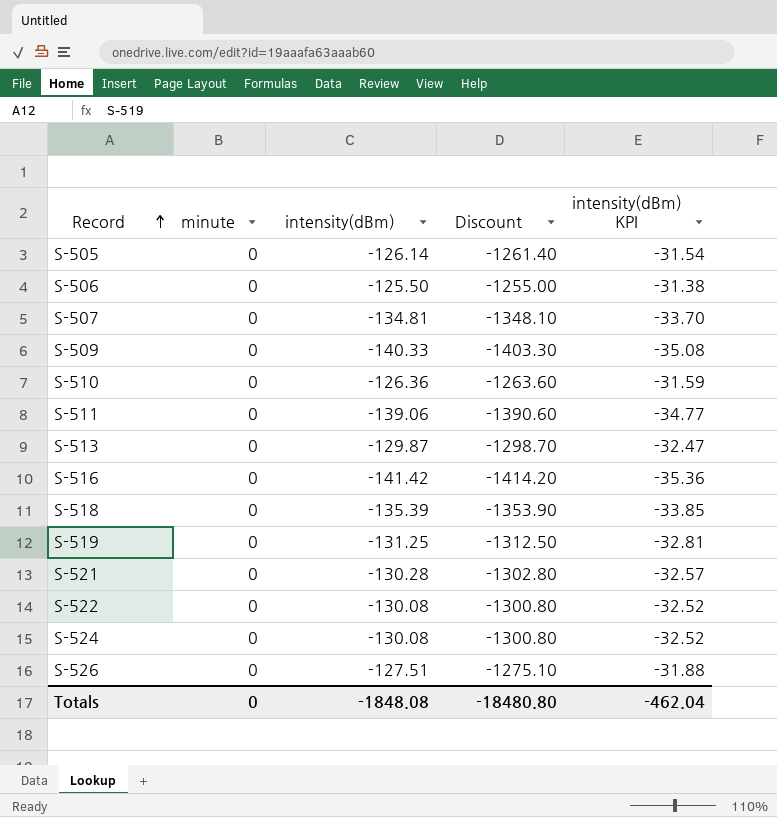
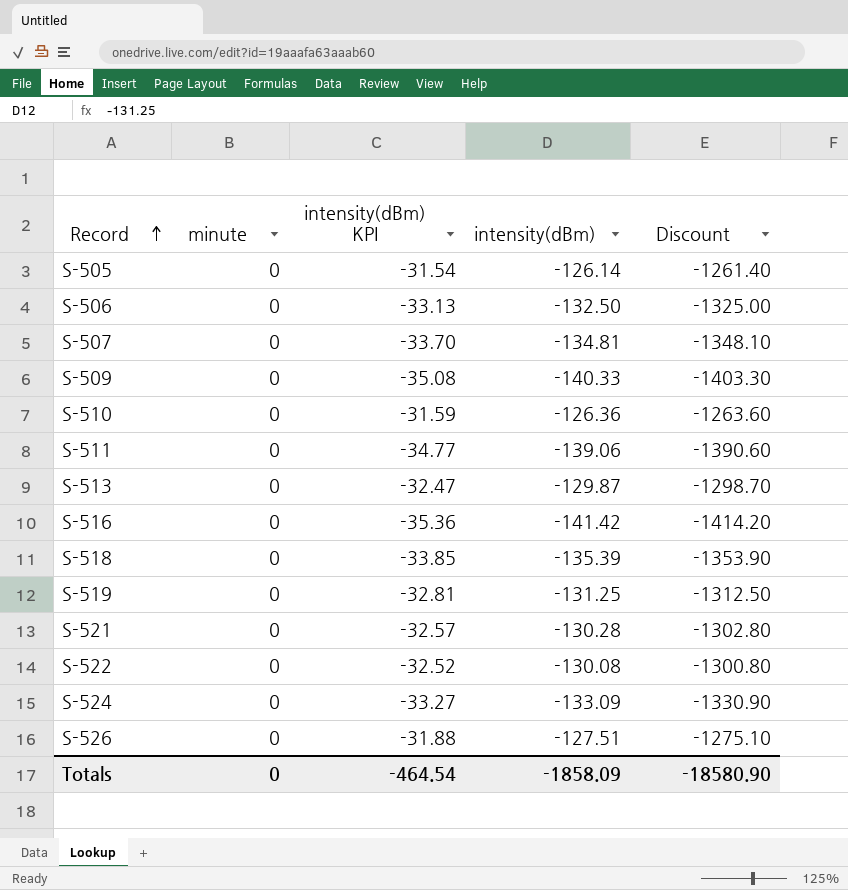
column intensity(dBm) KPI | position: 5 -> 3
S-506 | intensity(dBm) KPI: -31.38 -> -33.13
S-506 | intensity(dBm): -125.50 -> -132.50
S-506 | Discount: -1255.00 -> -1325.00
S-524 | intensity(dBm) KPI: -32.52 -> -33.27
S-524 | intensity(dBm): -130.08 -> -133.09
S-524 | Discount: -1300.80 -> -1330.90
Totals | intensity(dBm) KPI: -462.04 -> -464.54
Totals | intensity(dBm): -1848.08 -> -1858.09
Totals | Discount: -18480.80 -> -18580.90

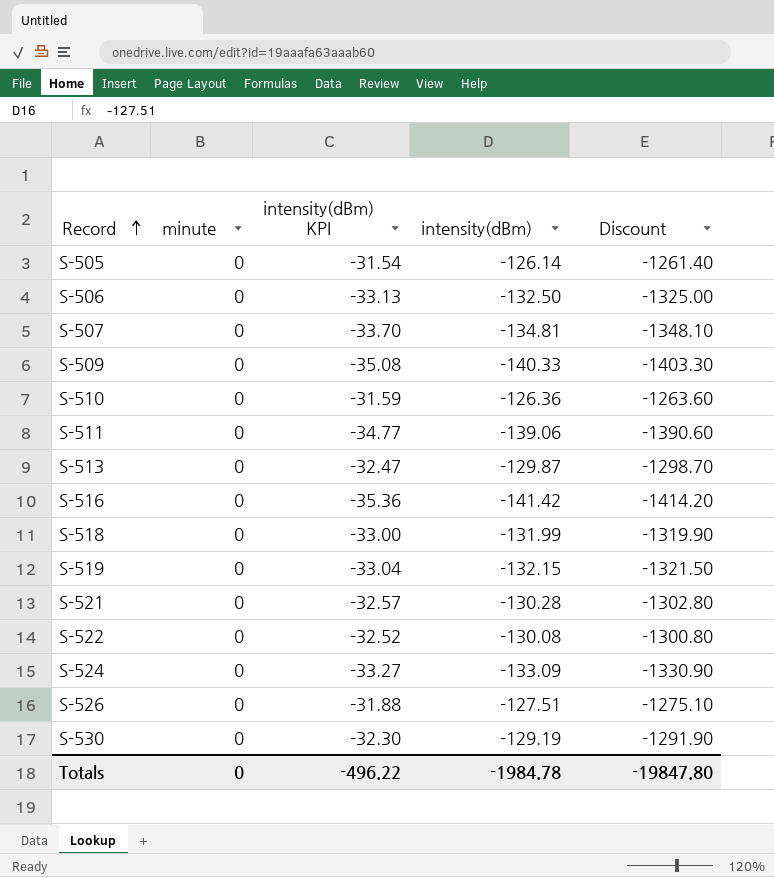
S-518 | intensity(dBm) KPI: -33.85 -> -33.00
S-518 | intensity(dBm): -135.39 -> -131.99
S-518 | Discount: -1353.90 -> -1319.90
S-519 | intensity(dBm) KPI: -32.81 -> -33.04
S-519 | intensity(dBm): -131.25 -> -132.15
S-519 | Discount: -1312.50 -> -1321.50
row S-530: none -> 0 | -32.30 | -129.19 | -1291.90
Totals | intensity(dBm) KPI: -464.54 -> -496.22
Totals | intensity(dBm): -1858.09 -> -1984.78
Totals | Discount: -18580.90 -> -19847.80

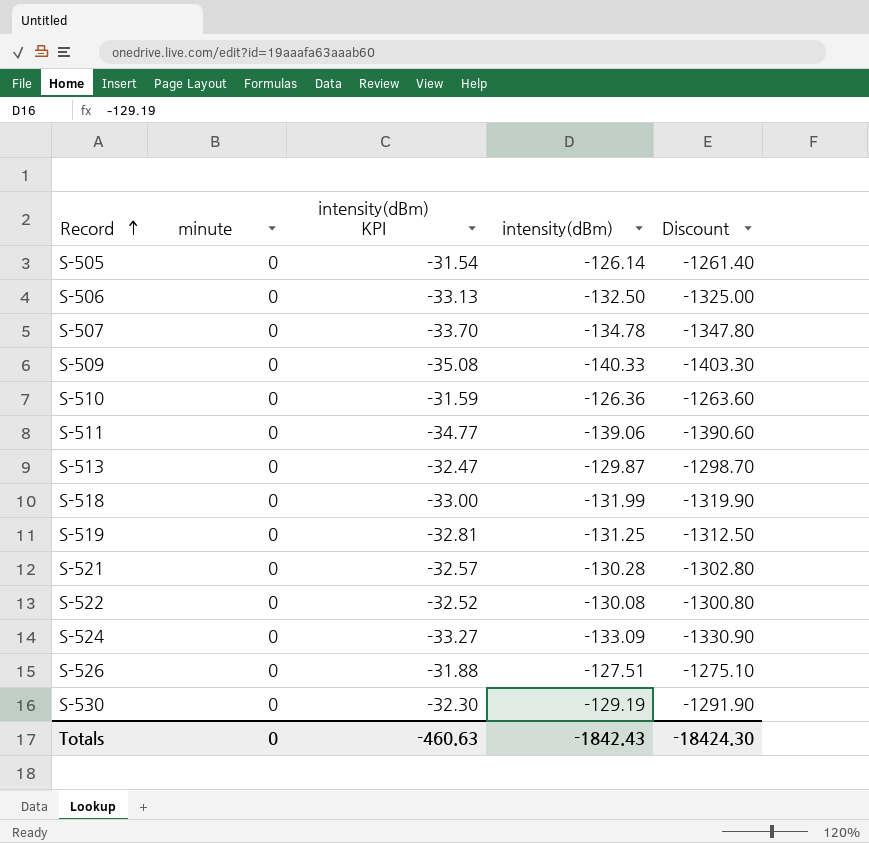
row S-516: 0 | -35.36 | -141.42 | -1414.20 -> none
S-507 | intensity(dBm): -134.81 -> -134.78
S-507 | Discount: -1348.10 -> -1347.80
S-519 | intensity(dBm) KPI: -33.04 -> -32.81
S-519 | intensity(dBm): -132.15 -> -131.25
S-519 | Discount: -1321.50 -> -1312.50
Totals | intensity(dBm) KPI: -496.22 -> -460.63
Totals | intensity(dBm): -1984.78 -> -1842.43
Totals | Discount: -19847.80 -> -18424.30

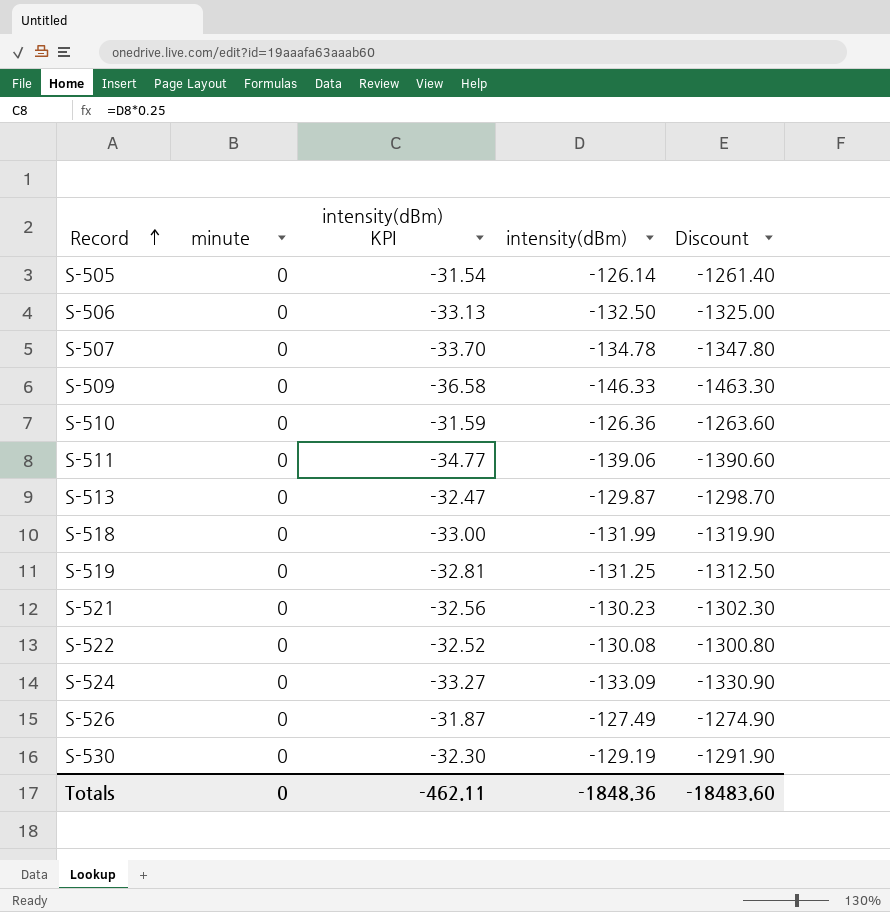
S-509 | intensity(dBm) KPI: -35.08 -> -36.58
S-509 | intensity(dBm): -140.33 -> -146.33
S-509 | Discount: -1403.30 -> -1463.30
S-521 | intensity(dBm) KPI: -32.57 -> -32.56
S-521 | intensity(dBm): -130.28 -> -130.23
S-521 | Discount: -1302.80 -> -1302.30
S-526 | intensity(dBm) KPI: -31.88 -> -31.87
S-526 | intensity(dBm): -127.51 -> -127.49
S-526 | Discount: -1275.10 -> -1274.90
Totals | intensity(dBm) KPI: -460.63 -> -462.11
Totals | intensity(dBm): -1842.43 -> -1848.36
Totals | Discount: -18424.30 -> -18483.60

